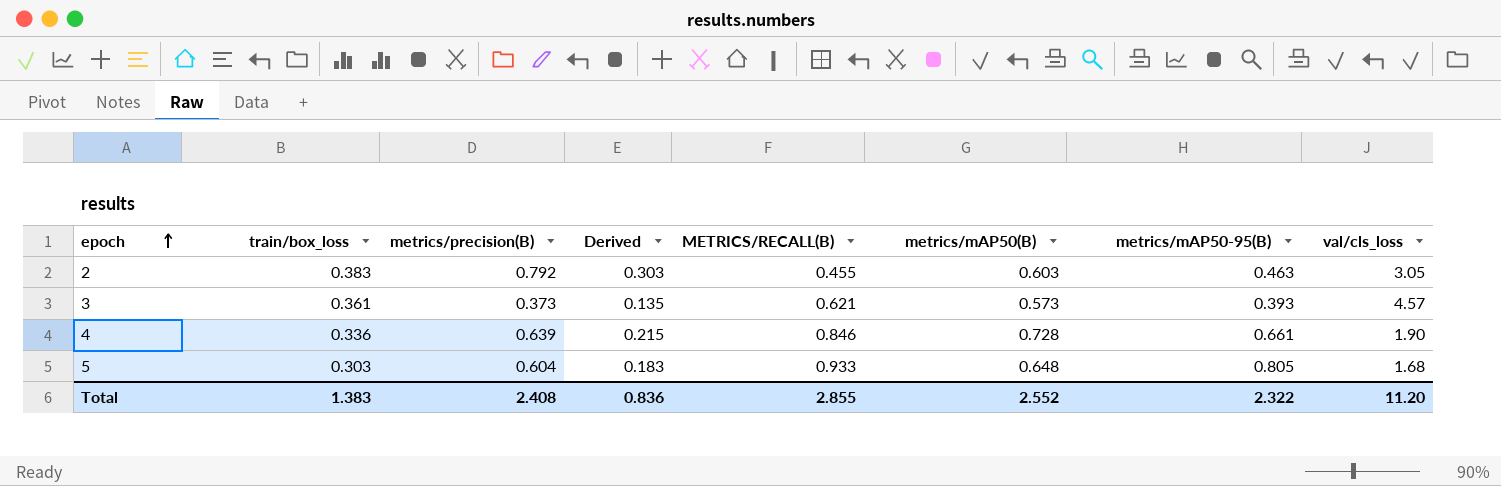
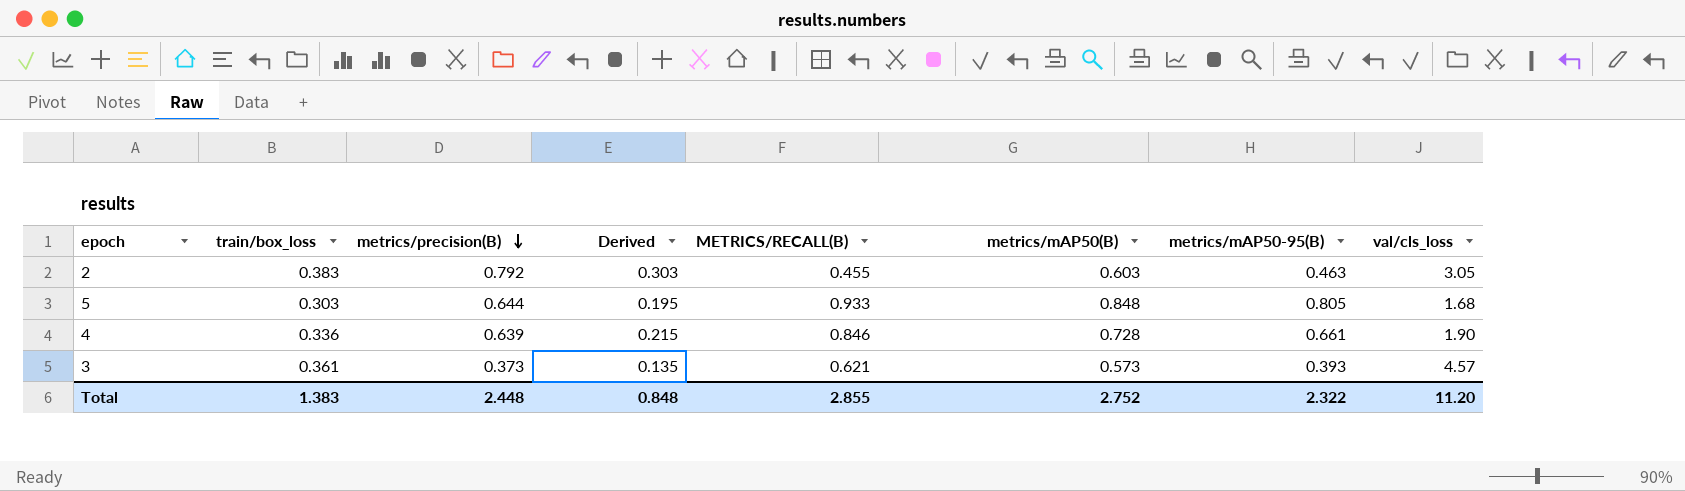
row order: epoch ascending -> metrics/precision(B) descending
5 | metrics/precision(B): 0.604 -> 0.644
5 | Derived: 0.183 -> 0.195
5 | metrics/mAP50(B): 0.648 -> 0.848
Total | metrics/precision(B): 2.408 -> 2.448
Total | Derived: 0.836 -> 0.848
Total | metrics/mAP50(B): 2.552 -> 2.752

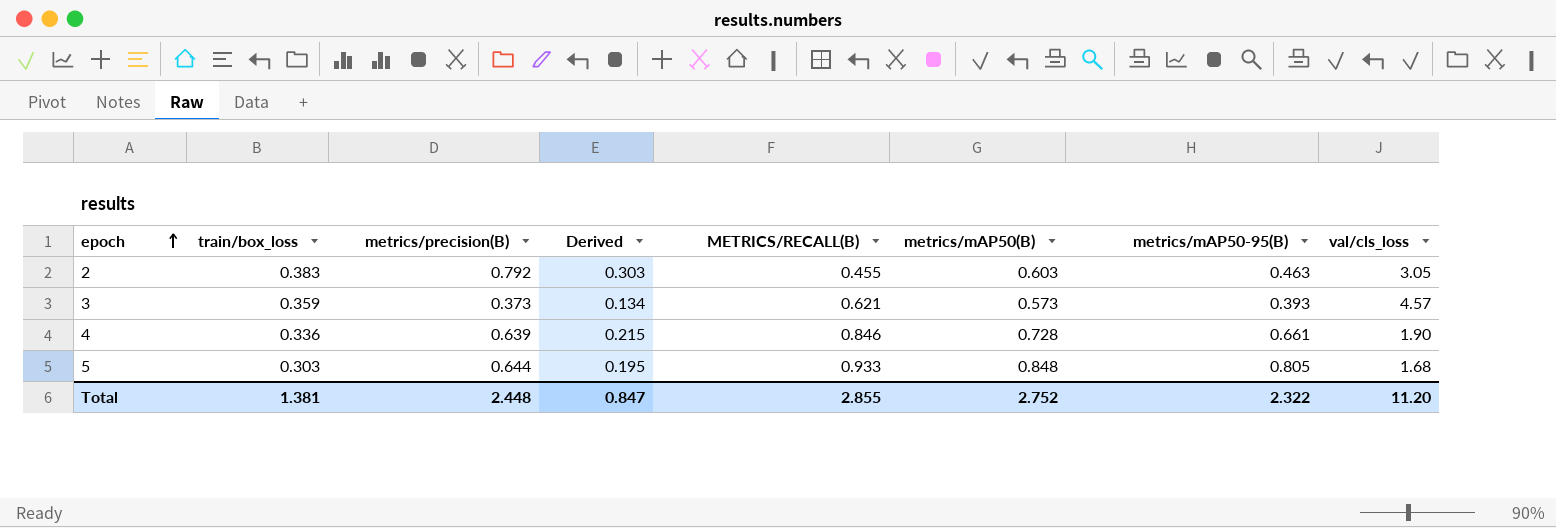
row order: metrics/precision(B) descending -> epoch ascending
3 | train/box_loss: 0.361 -> 0.359
3 | Derived: 0.135 -> 0.134
Total | train/box_loss: 1.383 -> 1.381
Total | Derived: 0.848 -> 0.847

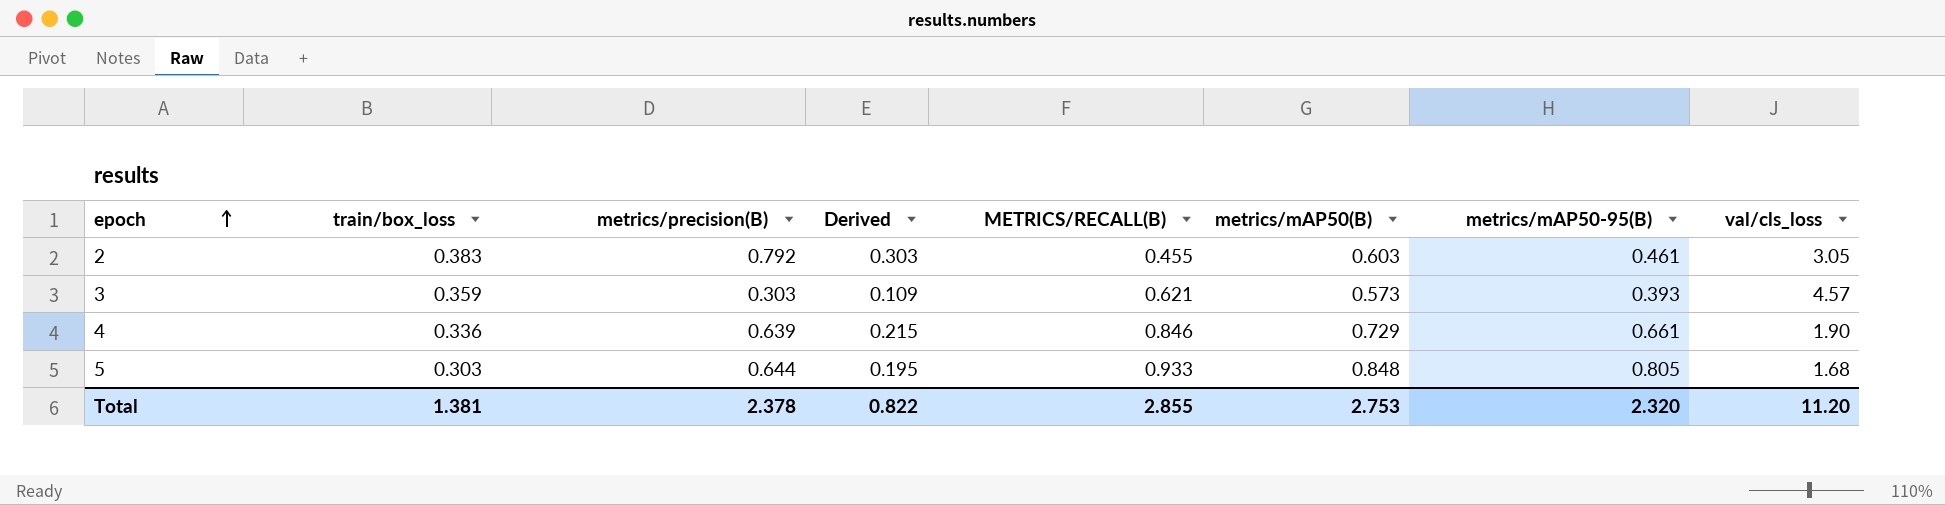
2 | metrics/mAP50-95(B): 0.463 -> 0.461
3 | metrics/precision(B): 0.373 -> 0.303
3 | Derived: 0.134 -> 0.109
4 | metrics/mAP50(B): 0.728 -> 0.729
Total | metrics/precision(B): 2.448 -> 2.378
Total | Derived: 0.847 -> 0.822
Total | metrics/mAP50(B): 2.752 -> 2.753
Total | metrics/mAP50-95(B): 2.322 -> 2.320

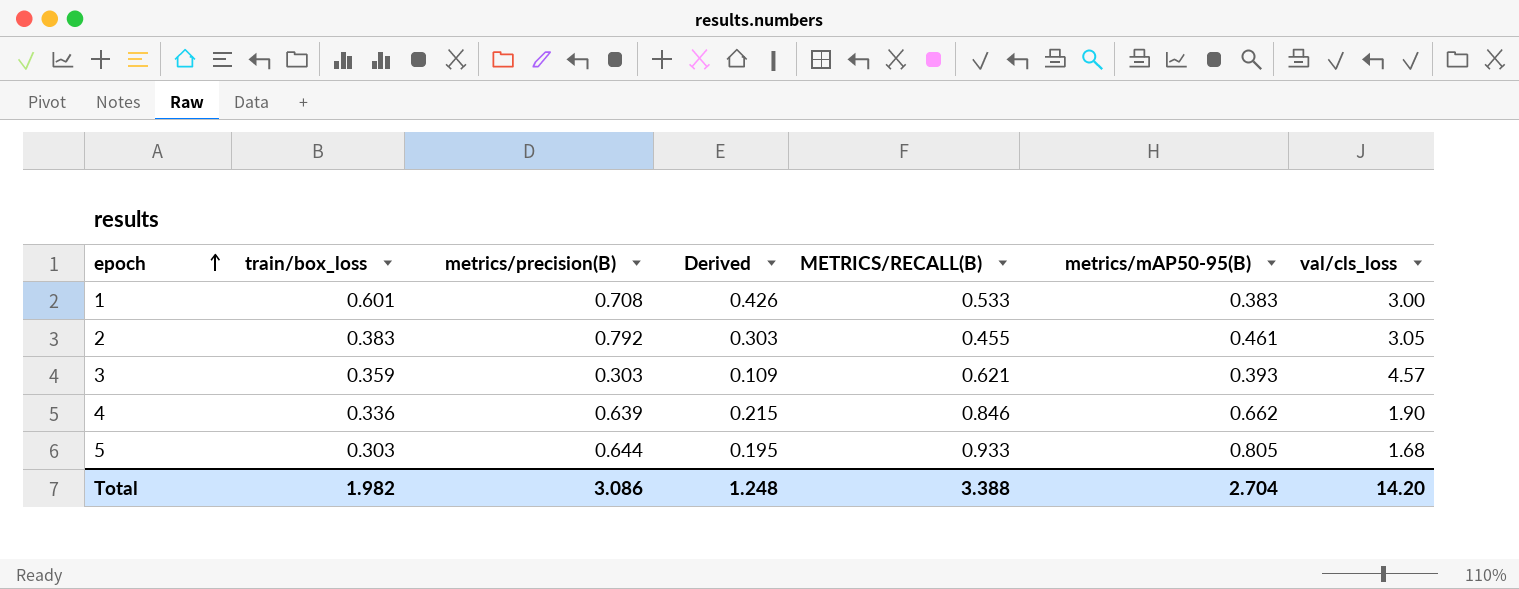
column metrics/mAP50(B) | position: 6 -> none
row 1: none -> 0.601 | 0.708 | 0.426 | 0.533 | 0.383 | 3.00
4 | metrics/mAP50-95(B): 0.661 -> 0.662
Total | train/box_loss: 1.381 -> 1.982
Total | metrics/precision(B): 2.378 -> 3.086
Total | Derived: 0.822 -> 1.248
Total | METRICS/RECALL(B): 2.855 -> 3.388
Total | metrics/mAP50-95(B): 2.320 -> 2.704
Total | val/cls_loss: 11.20 -> 14.20

